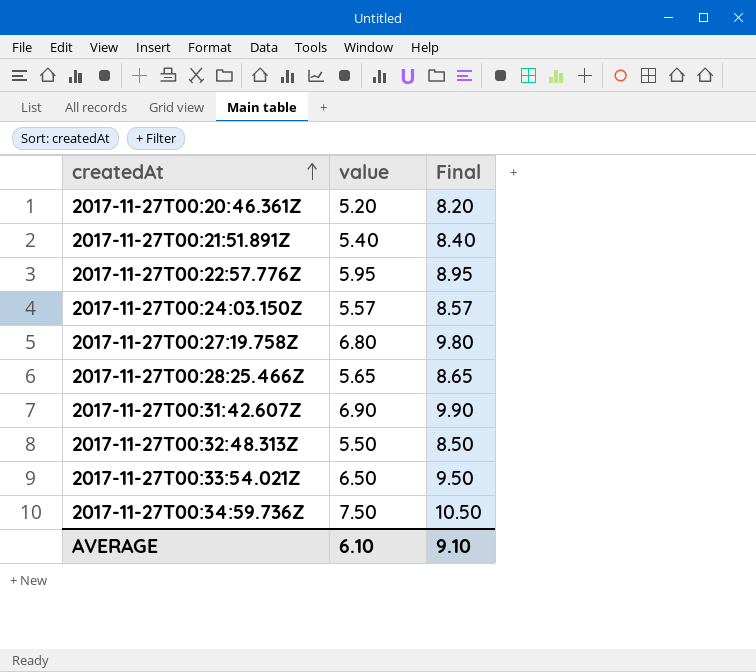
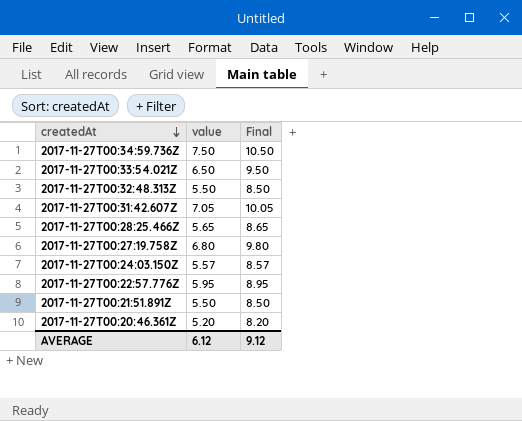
row order: createdAt ascending -> createdAt descending
2017-11-27T00:31:42.607Z | value: 6.90 -> 7.05
2017-11-27T00:31:42.607Z | Final: 9.90 -> 10.05
2017-11-27T00:21:51.891Z | value: 5.40 -> 5.50
2017-11-27T00:21:51.891Z | Final: 8.40 -> 8.50
AVERAGE | value: 6.10 -> 6.12
AVERAGE | Final: 9.10 -> 9.12

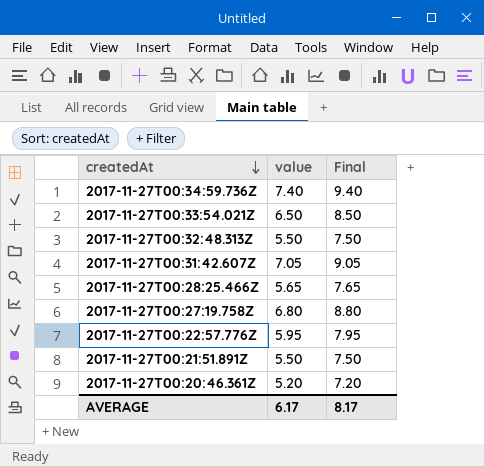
column Final | formula: [value] + 3 -> [value] + 2
row 2017-11-27T00:24:03.150Z: 5.57 | 8.57 -> none
2017-11-27T00:34:59.736Z | value: 7.50 -> 7.40
AVERAGE | value: 6.12 -> 6.17
AVERAGE | Final: 9.12 -> 8.17

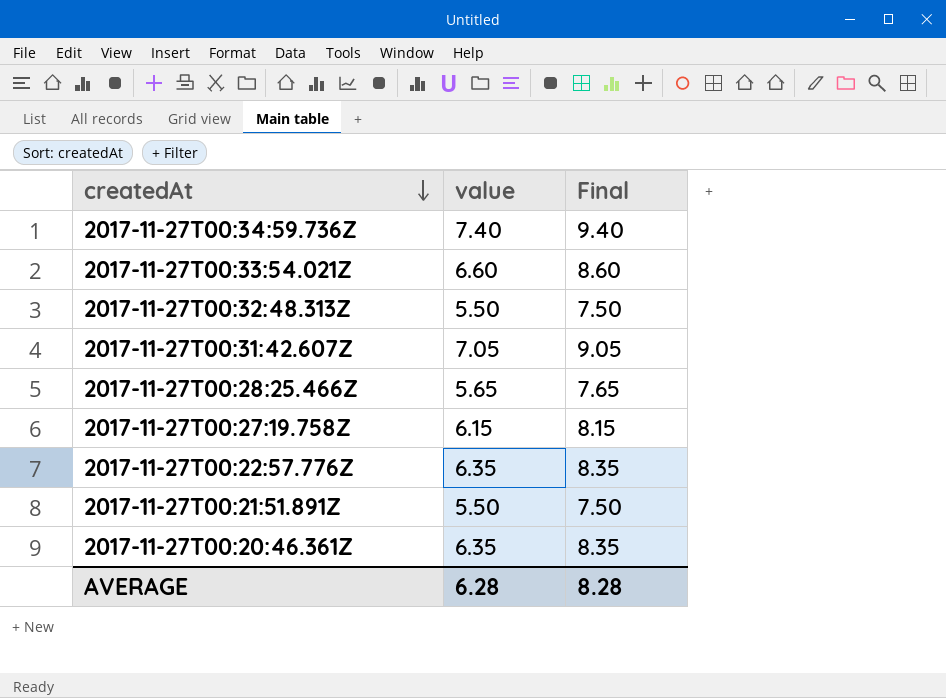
2017-11-27T00:33:54.021Z | value: 6.50 -> 6.60
2017-11-27T00:33:54.021Z | Final: 8.50 -> 8.60
2017-11-27T00:27:19.758Z | value: 6.80 -> 6.15
2017-11-27T00:27:19.758Z | Final: 8.80 -> 8.15
2017-11-27T00:22:57.776Z | value: 5.95 -> 6.35
2017-11-27T00:22:57.776Z | Final: 7.95 -> 8.35
2017-11-27T00:20:46.361Z | value: 5.20 -> 6.35
2017-11-27T00:20:46.361Z | Final: 7.20 -> 8.35
AVERAGE | value: 6.17 -> 6.28
AVERAGE | Final: 8.17 -> 8.28

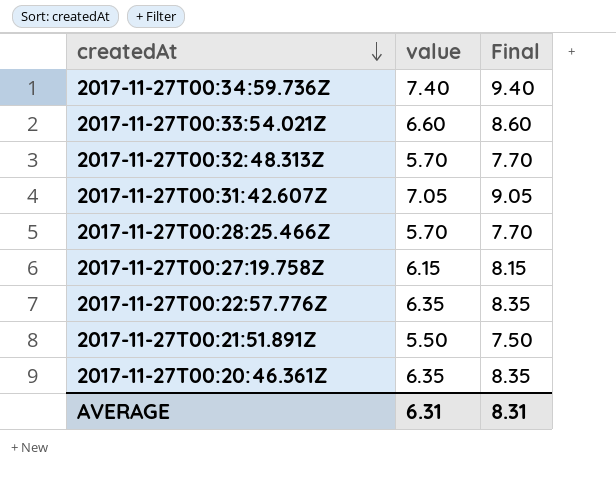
2017-11-27T00:32:48.313Z | value: 5.50 -> 5.70
2017-11-27T00:32:48.313Z | Final: 7.50 -> 7.70
2017-11-27T00:28:25.466Z | value: 5.65 -> 5.70
2017-11-27T00:28:25.466Z | Final: 7.65 -> 7.70
AVERAGE | value: 6.28 -> 6.31
AVERAGE | Final: 8.28 -> 8.31

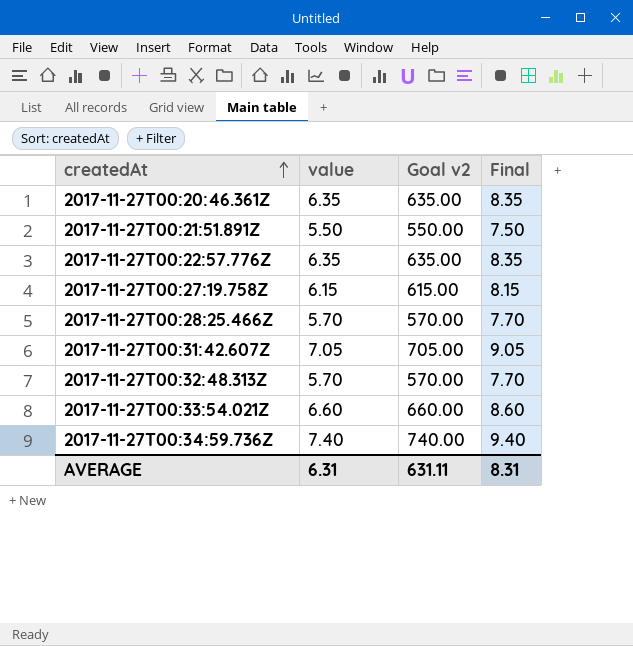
row order: createdAt descending -> createdAt ascending
column Goal v2 | formula: none -> [value] * 100

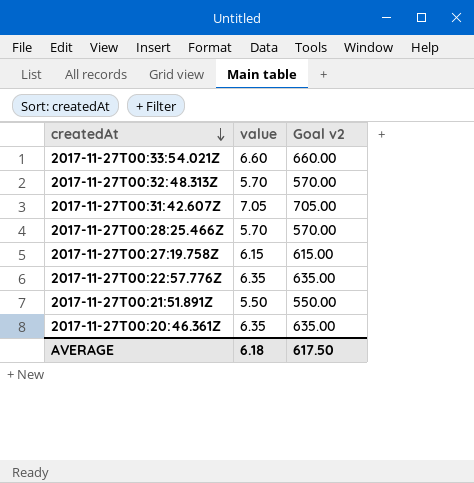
row order: createdAt ascending -> createdAt descending
column Final | formula: [value] + 2 -> none
row 2017-11-27T00:34:59.736Z: 7.40 | 740.00 | 9.40 -> none
AVERAGE | value: 6.31 -> 6.18
AVERAGE | Goal v2: 631.11 -> 617.50

